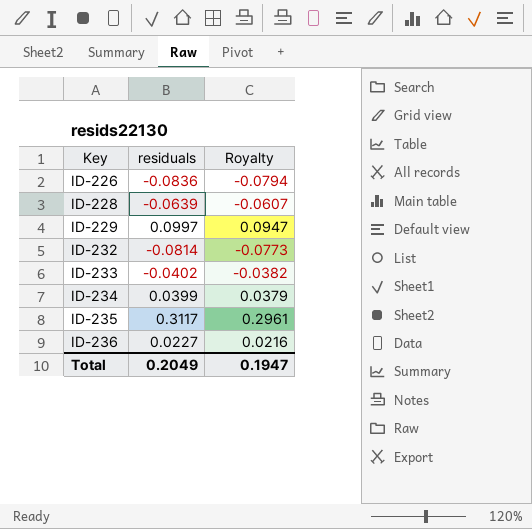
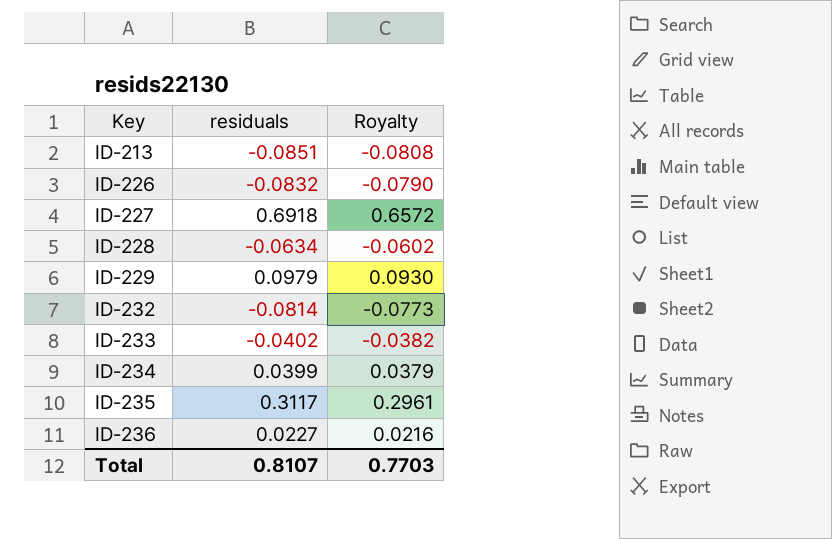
row ID-213: none -> -0.0851 | -0.0808
ID-226 | residuals: -0.0836 -> -0.0832
ID-226 | Royalty: -0.0794 -> -0.0790
row ID-227: none -> 0.6918 | 0.6572
ID-228 | residuals: -0.0639 -> -0.0634
ID-228 | Royalty: -0.0607 -> -0.0602
ID-229 | residuals: 0.0997 -> 0.0979
ID-229 | Royalty: 0.0947 -> 0.0930
Total | residuals: 0.2049 -> 0.8107
Total | Royalty: 0.1947 -> 0.7703

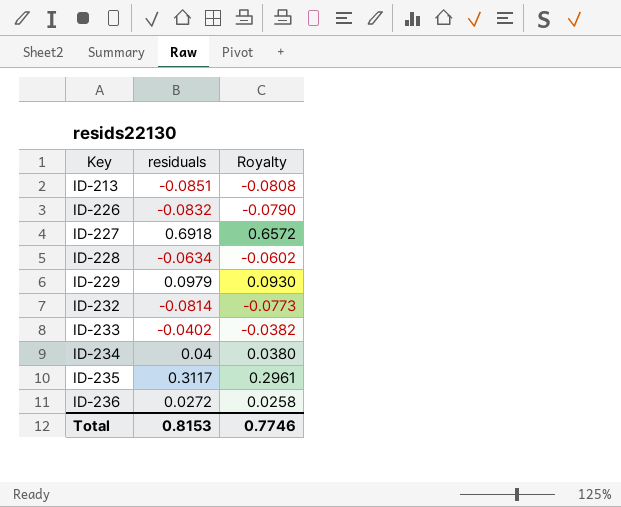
ID-234 | residuals: 0.0399 -> 0.04
ID-234 | Royalty: 0.0379 -> 0.0380
ID-236 | residuals: 0.0227 -> 0.0272
ID-236 | Royalty: 0.0216 -> 0.0258
Total | residuals: 0.8107 -> 0.8153
Total | Royalty: 0.7703 -> 0.7746

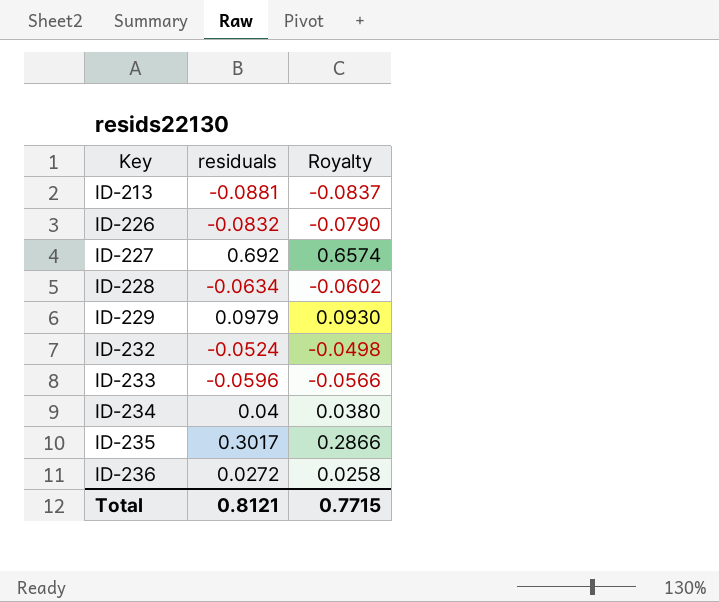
ID-213 | residuals: -0.0851 -> -0.0881
ID-213 | Royalty: -0.0808 -> -0.0837
ID-227 | residuals: 0.6918 -> 0.692
ID-227 | Royalty: 0.6572 -> 0.6574
ID-232 | residuals: -0.0814 -> -0.0524
ID-232 | Royalty: -0.0773 -> -0.0498
ID-233 | residuals: -0.0402 -> -0.0596
ID-233 | Royalty: -0.0382 -> -0.0566
ID-235 | residuals: 0.3117 -> 0.3017
ID-235 | Royalty: 0.2961 -> 0.2866
Total | residuals: 0.8153 -> 0.8121
Total | Royalty: 0.7746 -> 0.7715

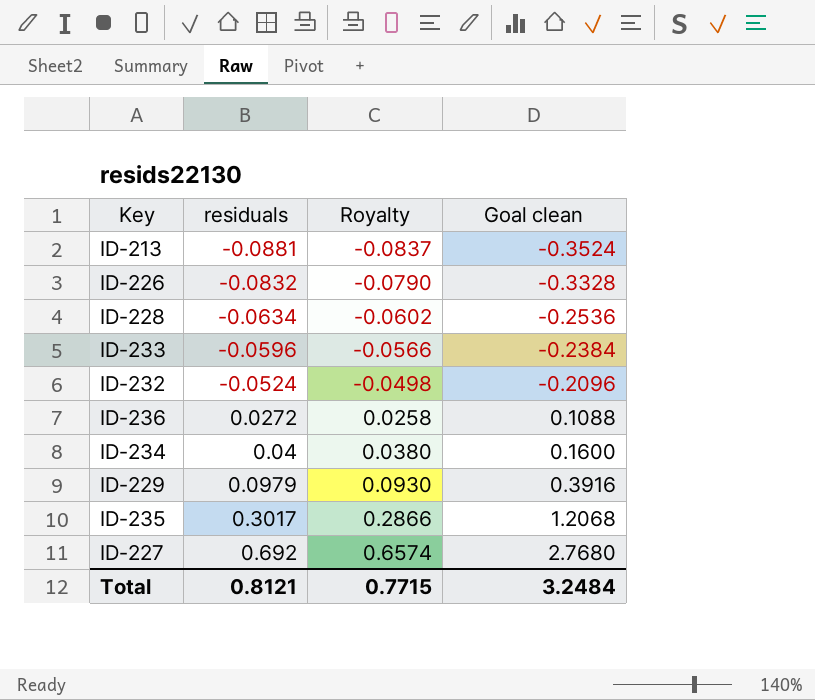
row order: Key ascending -> residuals ascending
column Goal clean | formula: none -> [residuals] * 4

